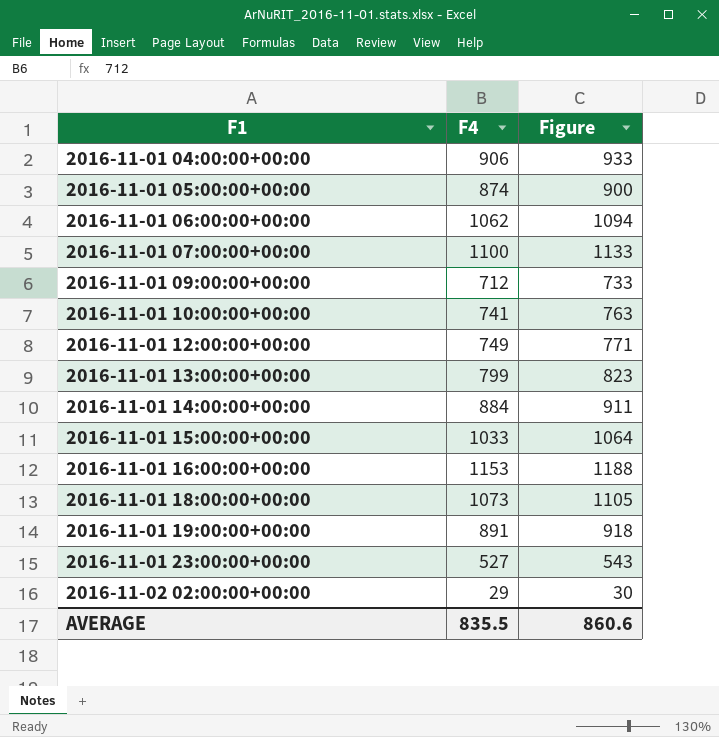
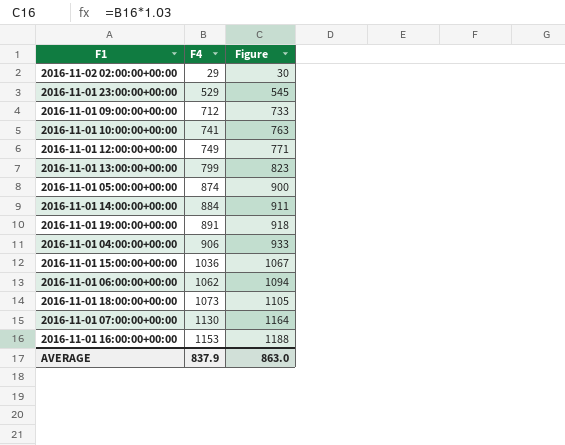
row order: F1 ascending -> F4 ascending
2016-11-01 23:00:00+00:00 | F4: 527 -> 529
2016-11-01 23:00:00+00:00 | Figure: 543 -> 545
2016-11-01 15:00:00+00:00 | F4: 1033 -> 1036
2016-11-01 15:00:00+00:00 | Figure: 1064 -> 1067
2016-11-01 07:00:00+00:00 | F4: 1100 -> 1130
2016-11-01 07:00:00+00:00 | Figure: 1133 -> 1164
AVERAGE | F4: 835.5 -> 837.9
AVERAGE | Figure: 860.6 -> 863.0

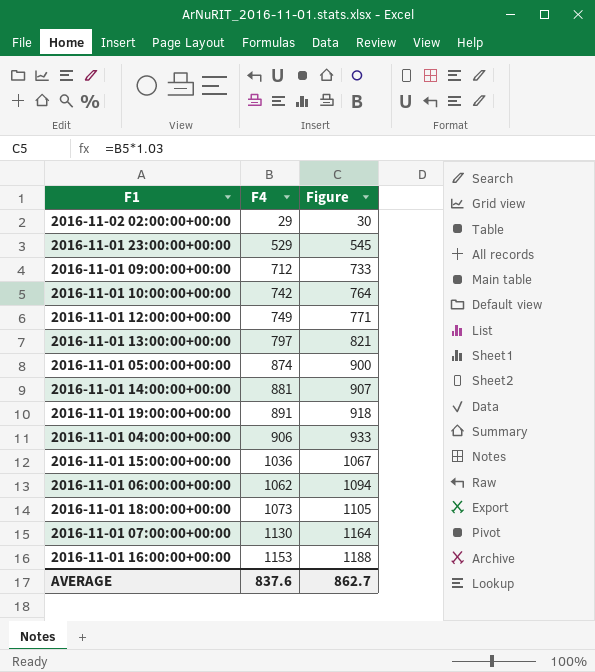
2016-11-01 10:00:00+00:00 | F4: 741 -> 742
2016-11-01 10:00:00+00:00 | Figure: 763 -> 764
2016-11-01 13:00:00+00:00 | F4: 799 -> 797
2016-11-01 13:00:00+00:00 | Figure: 823 -> 821
2016-11-01 14:00:00+00:00 | F4: 884 -> 881
2016-11-01 14:00:00+00:00 | Figure: 911 -> 907
AVERAGE | F4: 837.9 -> 837.6
AVERAGE | Figure: 863.0 -> 862.7

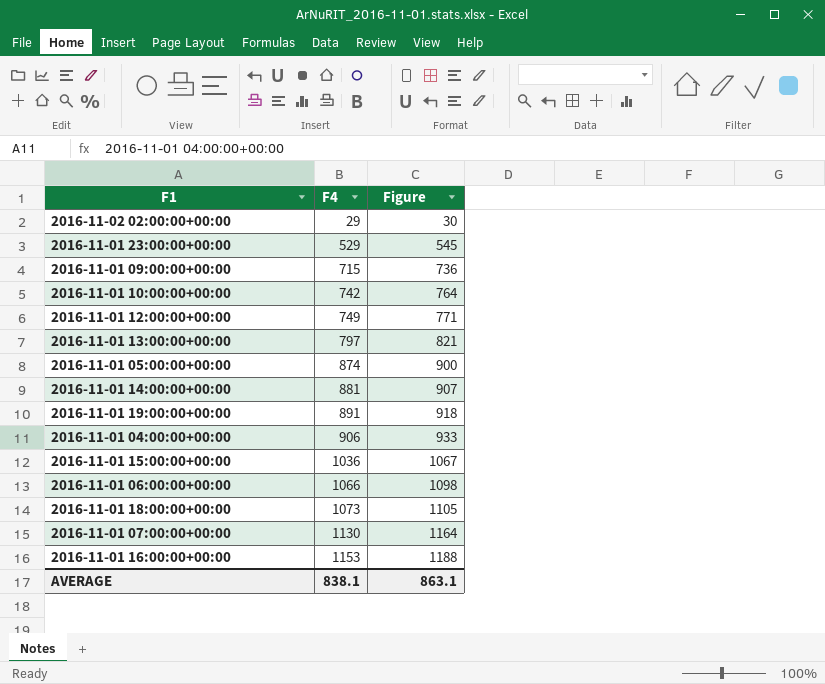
2016-11-01 09:00:00+00:00 | F4: 712 -> 715
2016-11-01 09:00:00+00:00 | Figure: 733 -> 736
2016-11-01 06:00:00+00:00 | F4: 1062 -> 1066
2016-11-01 06:00:00+00:00 | Figure: 1094 -> 1098
AVERAGE | F4: 837.6 -> 838.1
AVERAGE | Figure: 862.7 -> 863.1

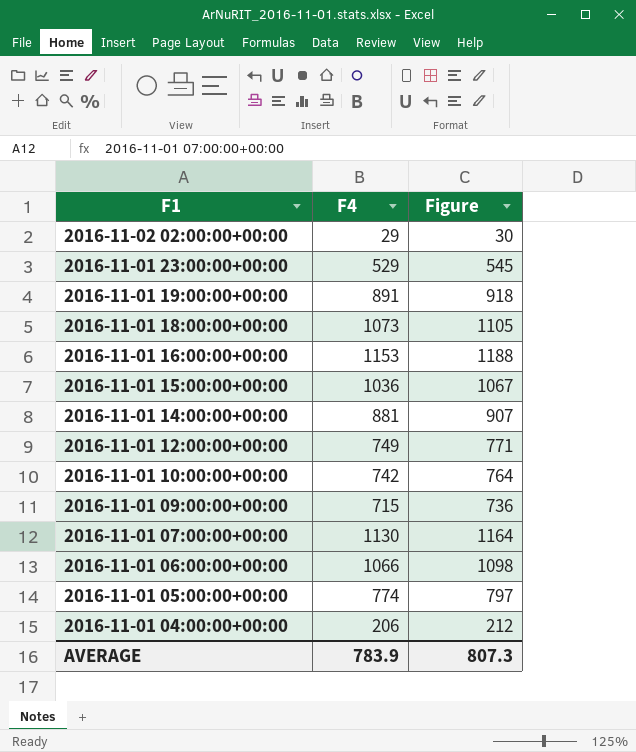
row order: F4 ascending -> F1 descending
row 2016-11-01 13:00:00+00:00: 797 | 821 -> none
2016-11-01 05:00:00+00:00 | F4: 874 -> 774
2016-11-01 05:00:00+00:00 | Figure: 900 -> 797
2016-11-01 04:00:00+00:00 | F4: 906 -> 206
2016-11-01 04:00:00+00:00 | Figure: 933 -> 212
AVERAGE | F4: 838.1 -> 783.9
AVERAGE | Figure: 863.1 -> 807.3

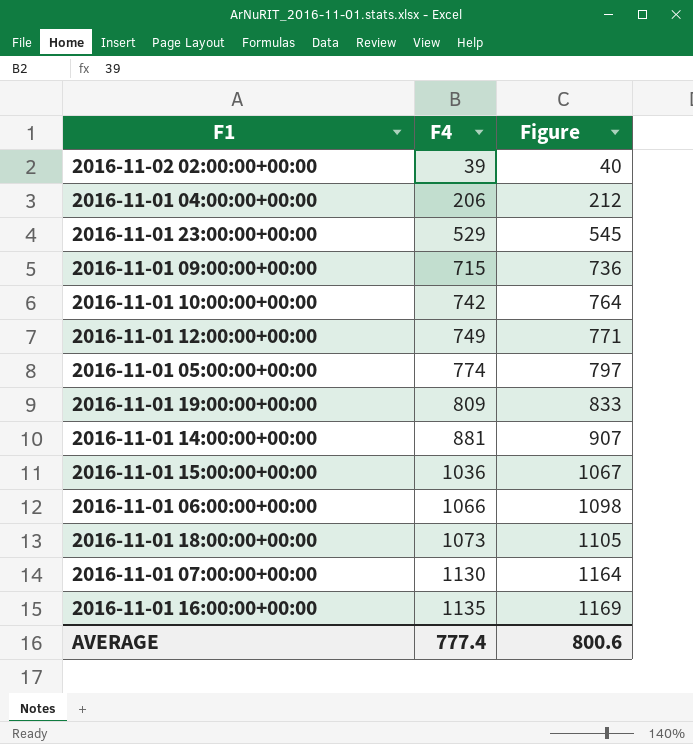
row order: F1 descending -> F4 ascending
2016-11-02 02:00:00+00:00 | F4: 29 -> 39
2016-11-02 02:00:00+00:00 | Figure: 30 -> 40
2016-11-01 19:00:00+00:00 | F4: 891 -> 809
2016-11-01 19:00:00+00:00 | Figure: 918 -> 833
2016-11-01 16:00:00+00:00 | F4: 1153 -> 1135
2016-11-01 16:00:00+00:00 | Figure: 1188 -> 1169
AVERAGE | F4: 783.9 -> 777.4
AVERAGE | Figure: 807.3 -> 800.6

